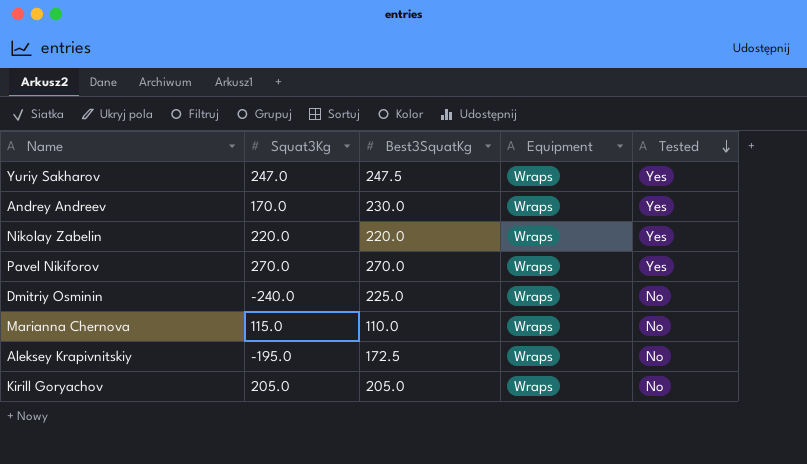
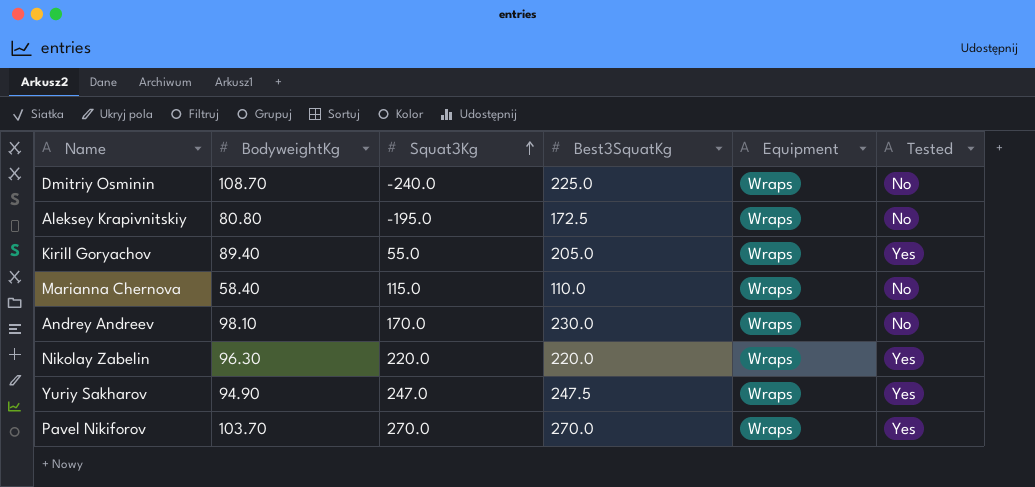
row order: Tested descending -> Squat3Kg ascending
column BodyweightKg | position: none -> 2
Kirill Goryachov | Squat3Kg: 205.0 -> 55.0
Kirill Goryachov | Tested: No -> Yes
Andrey Andreev | Tested: Yes -> No

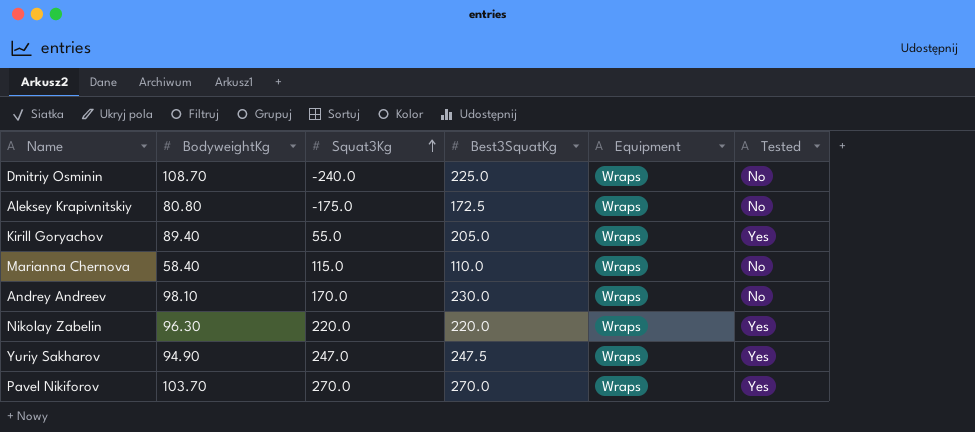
Aleksey Krapivnitskiy | Squat3Kg: -195.0 -> -175.0

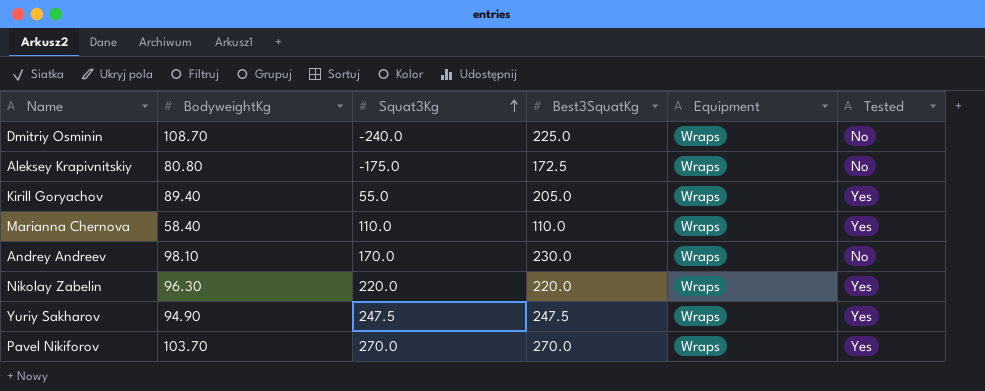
Marianna Chernova | Squat3Kg: 115.0 -> 110.0
Marianna Chernova | Tested: No -> Yes
Yuriy Sakharov | Squat3Kg: 247.0 -> 247.5

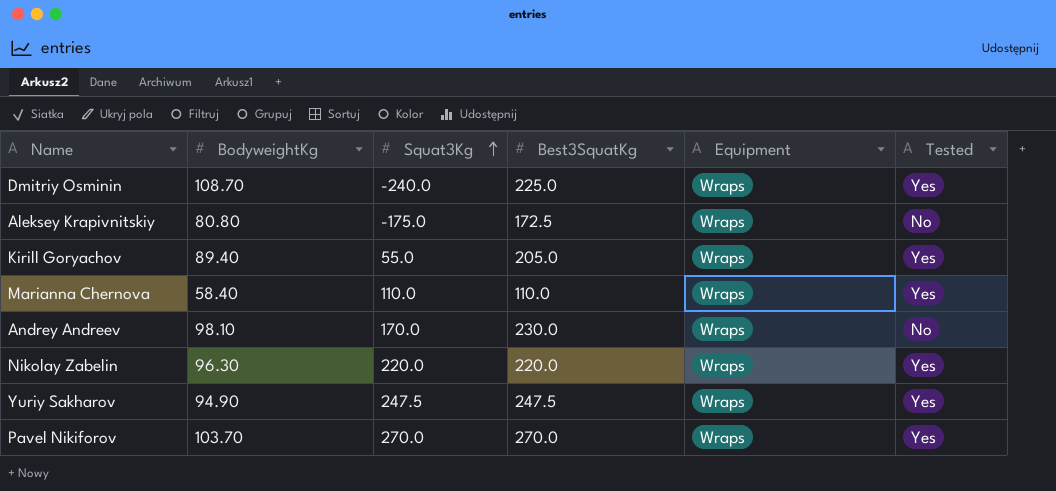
Dmitriy Osminin | Tested: No -> Yes

